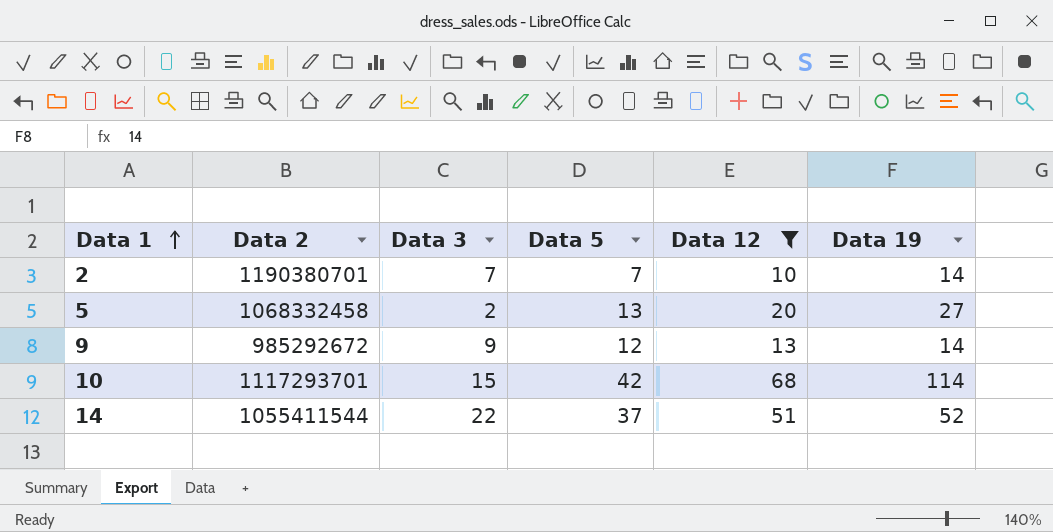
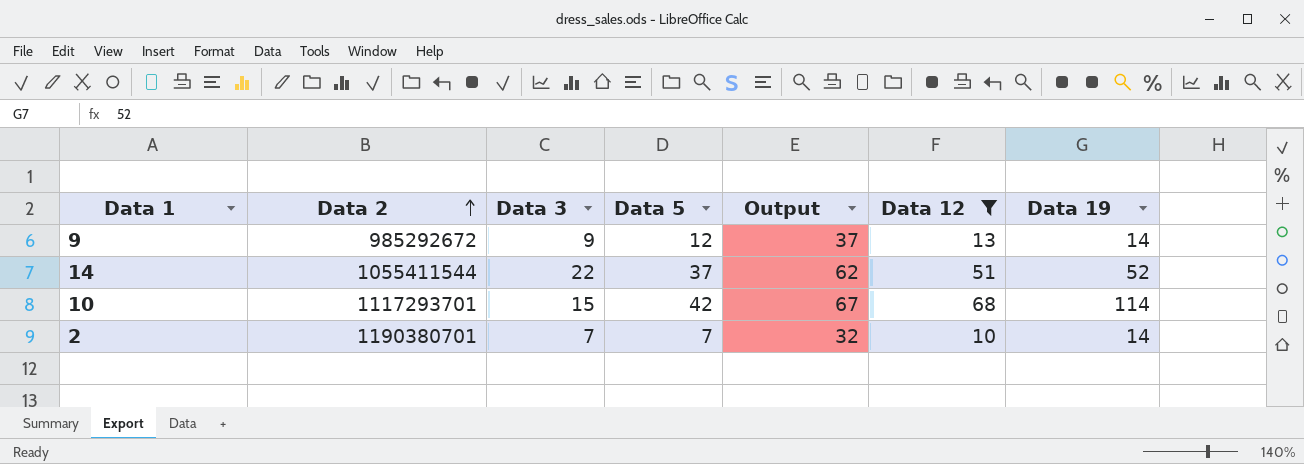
row order: Data 1 ascending -> Data 2 ascending
column Output | formula: none -> [Data 5] + 25
row 5: 1068332458 | 2 | 13 | 20 | 27 -> none

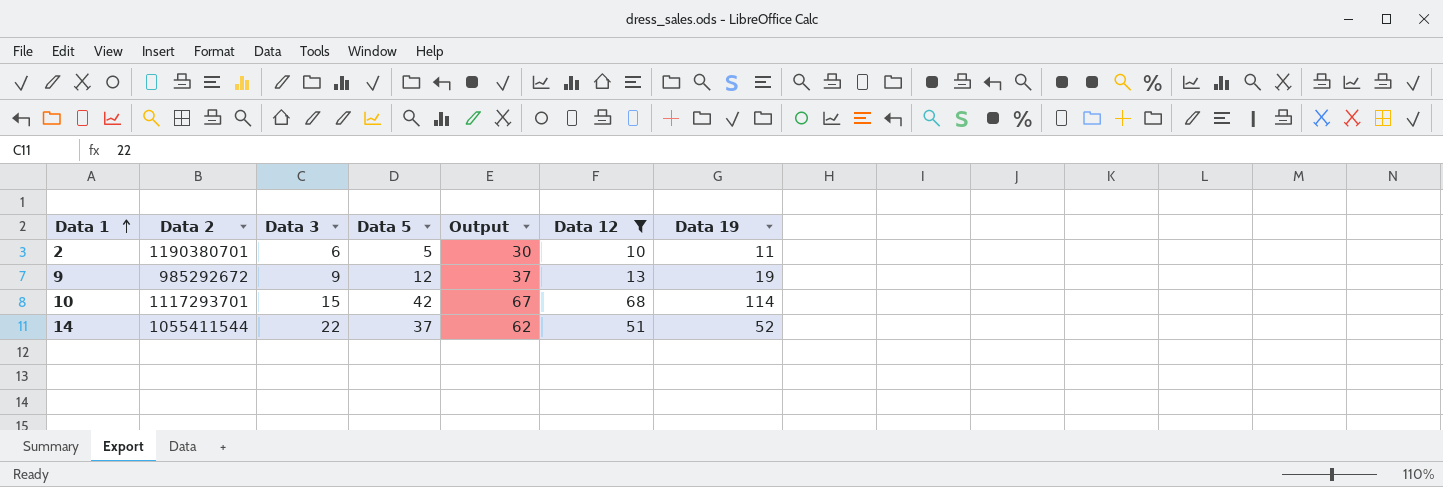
row order: Data 2 ascending -> Data 1 ascending
2 | Data 3: 7 -> 6
2 | Data 5: 7 -> 5
2 | Output: 32 -> 30
2 | Data 19: 14 -> 11
9 | Data 19: 14 -> 19

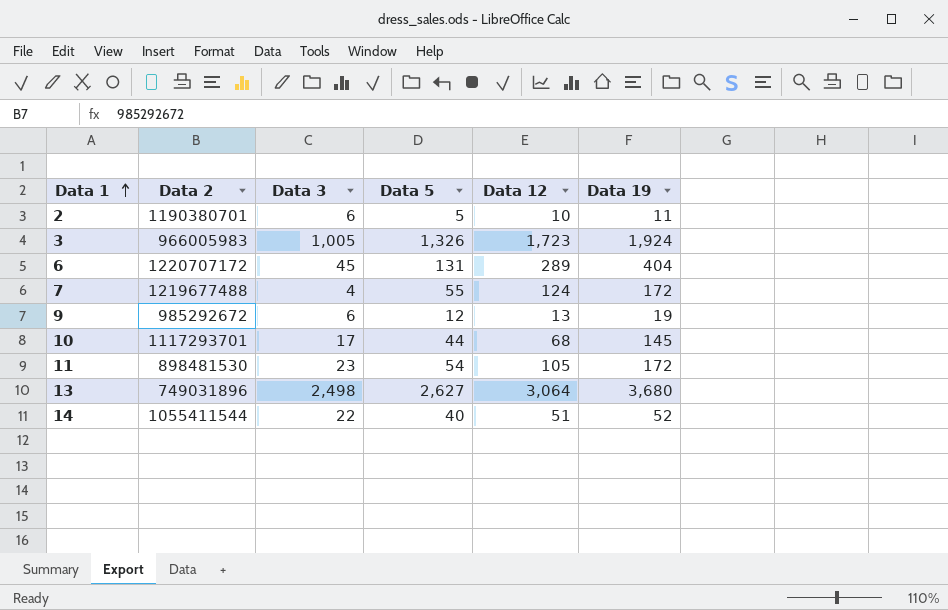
filter: Data 12 <= 68 -> none
column Output | formula: [Data 5] + 25 -> none
9 | Data 3: 9 -> 6
10 | Data 3: 15 -> 17
10 | Data 5: 42 -> 44
10 | Data 19: 114 -> 145
14 | Data 5: 37 -> 40

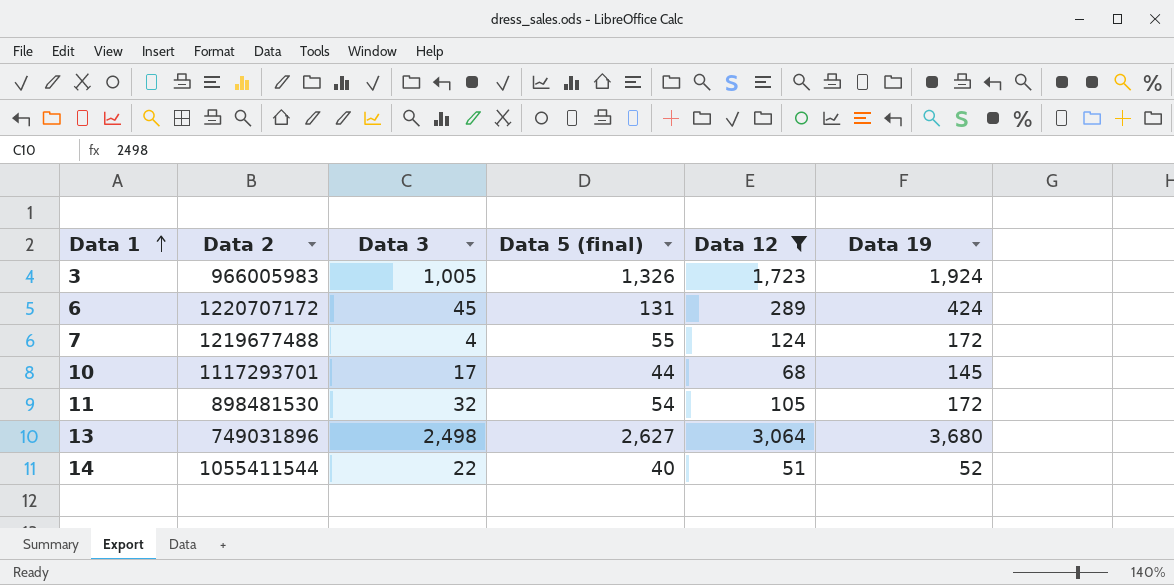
filter: none -> Data 12 >= 51
column name: Data 5 -> Data 5 (final)
6 | Data 19: 404 -> 424
11 | Data 3: 23 -> 32

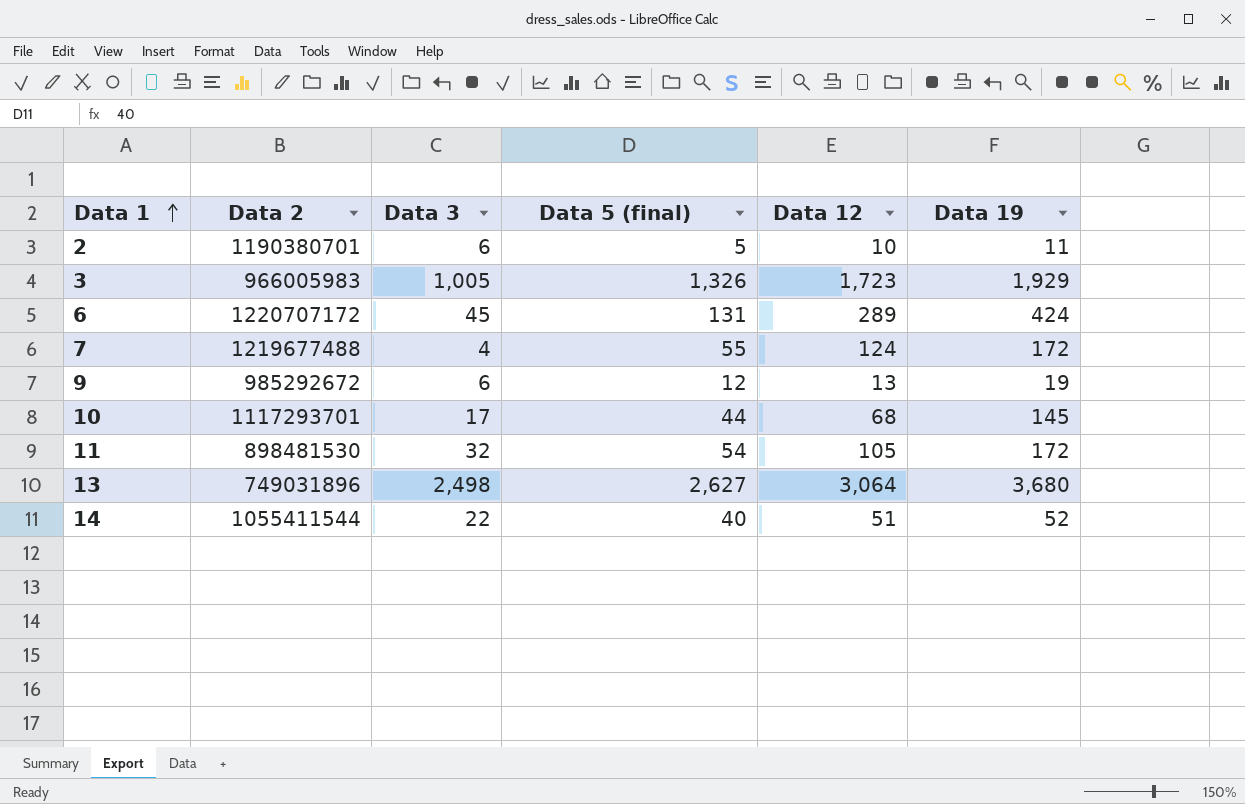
filter: Data 12 >= 51 -> none
3 | Data 19: 1,924 -> 1,929

